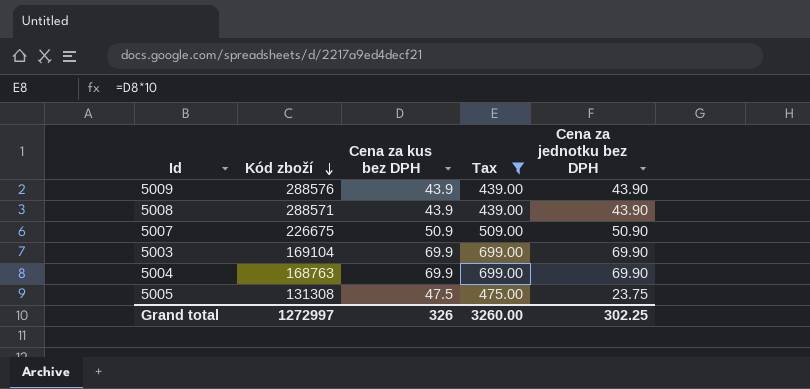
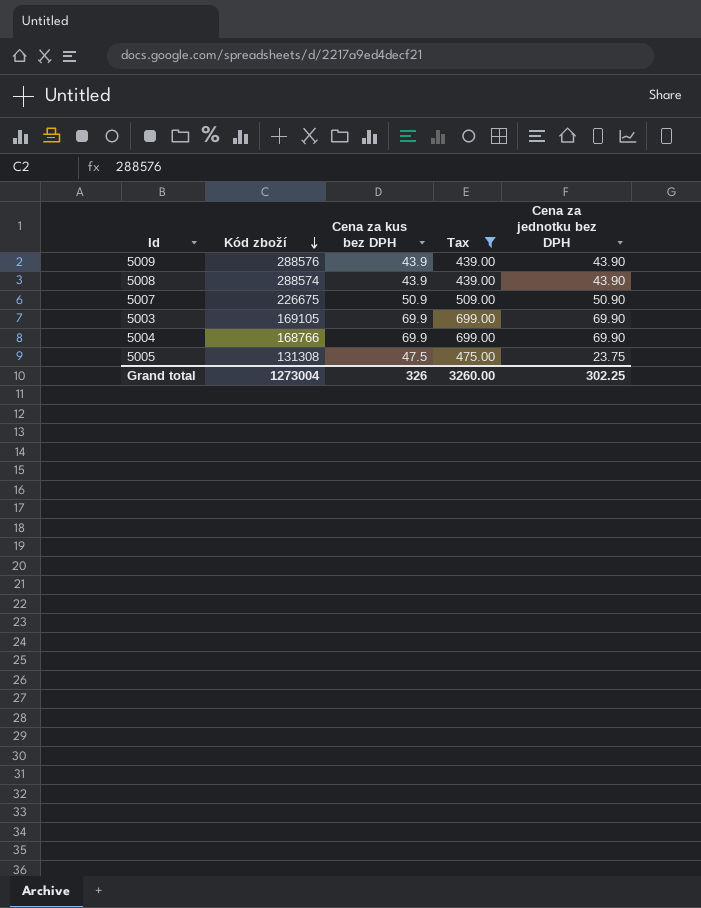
5008 | Kód zboží: 288571 -> 288574
5003 | Kód zboží: 169104 -> 169105
5004 | Kód zboží: 168763 -> 168766
Grand total | Kód zboží: 1272997 -> 1273004

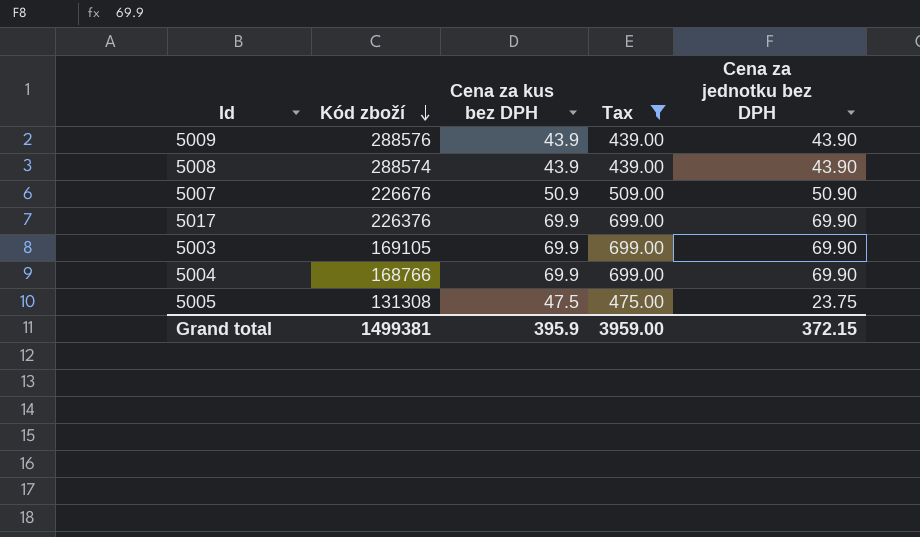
5007 | Kód zboží: 226675 -> 226676
row 5017: none -> 226376 | 69.9 | 699.00 | 69.90
Grand total | Kód zboží: 1273004 -> 1499381
Grand total | Cena za kus bez DPH: 326 -> 395.9
Grand total | Tax: 3260.00 -> 3959.00
Grand total | Cena za jednotku bez DPH: 302.25 -> 372.15

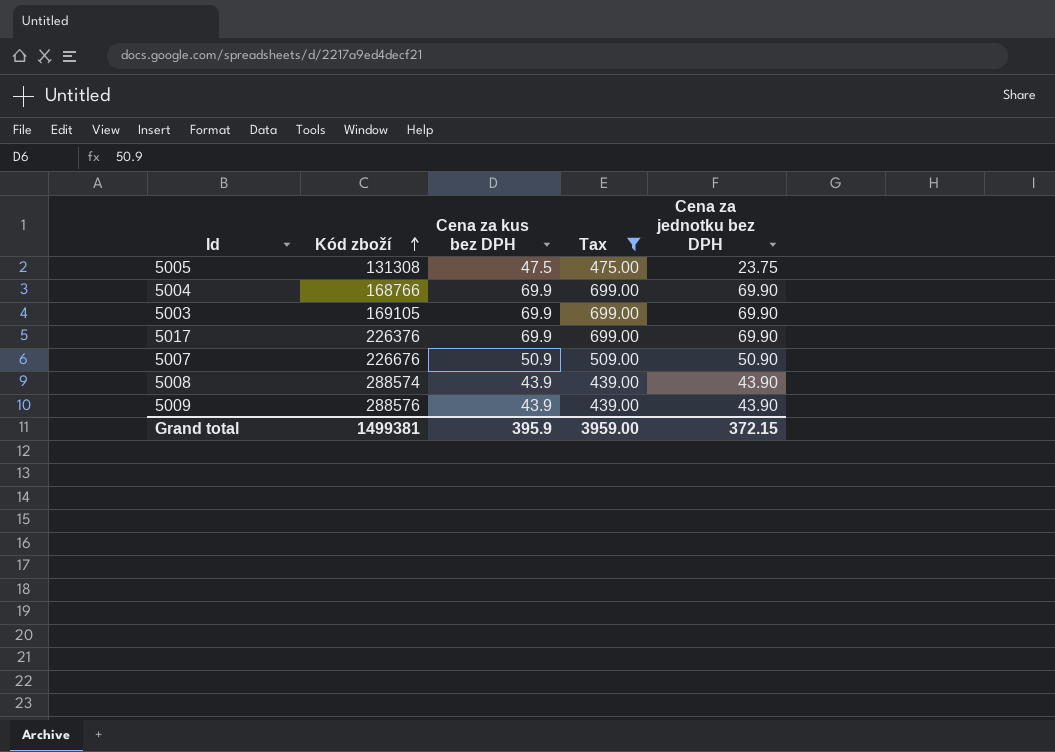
row order: Kód zboží descending -> Kód zboží ascending

